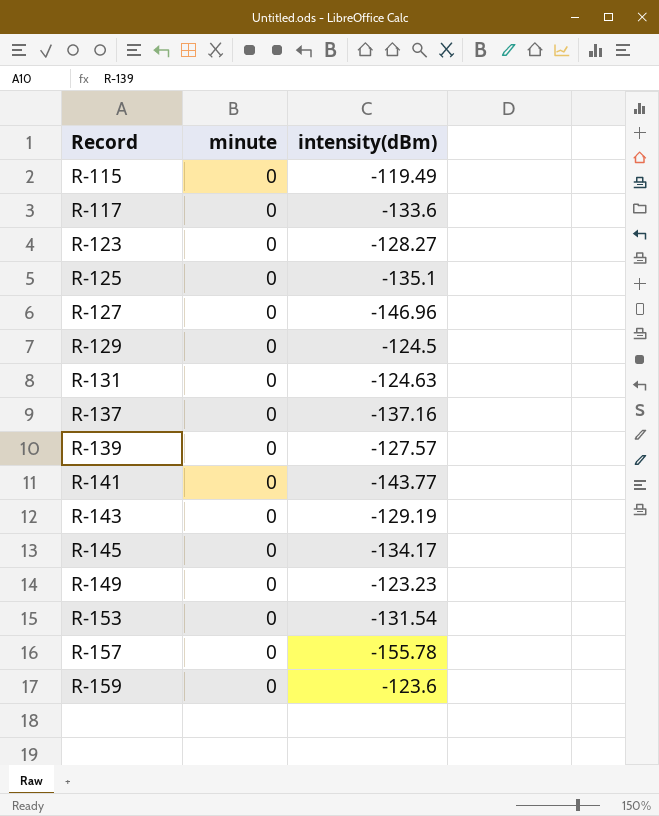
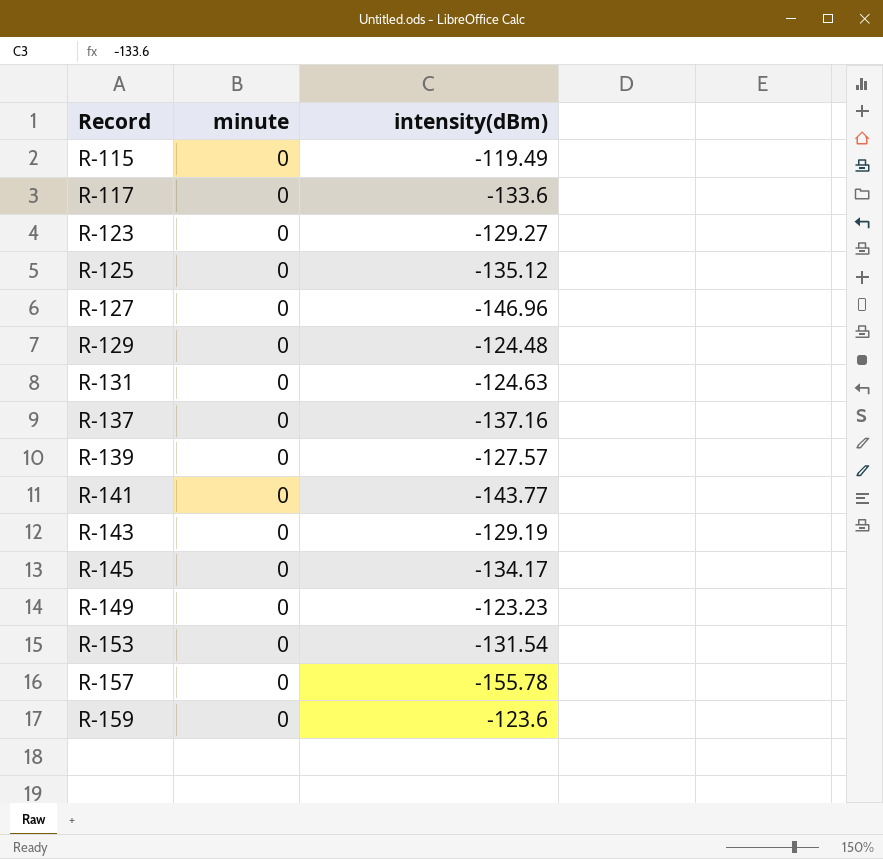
R-123 | intensity(dBm): -128.27 -> -129.27
R-125 | intensity(dBm): -135.1 -> -135.12
R-129 | intensity(dBm): -124.5 -> -124.48

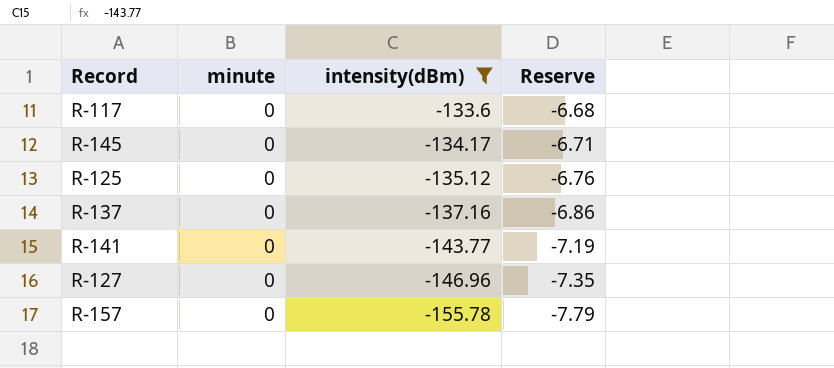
filter: none -> intensity(dBm) <= -133.6
row order: Record ascending -> intensity(dBm) descending
column Reserve | formula: none -> [intensity(dBm)] * 0.05

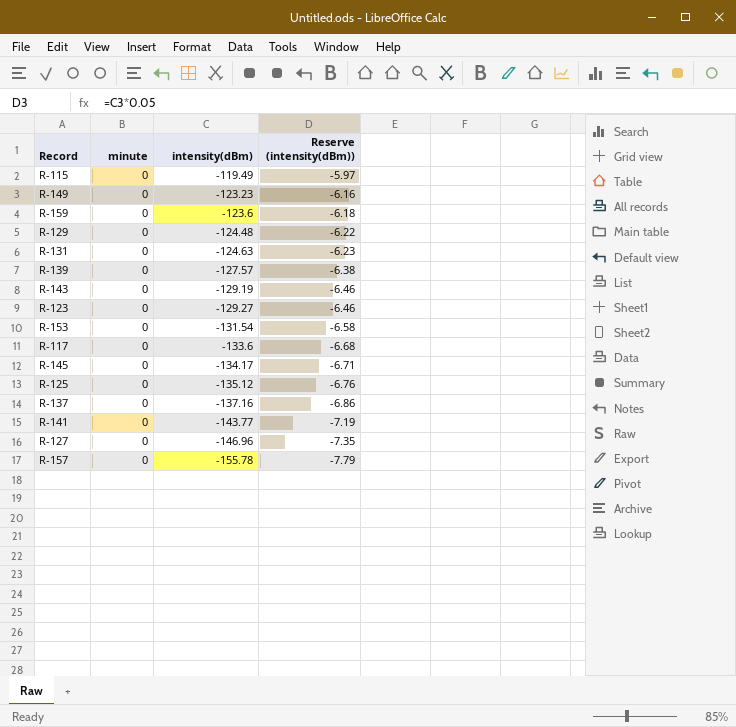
filter: intensity(dBm) <= -133.6 -> none
column name: Reserve -> Reserve (intensity(dBm))

